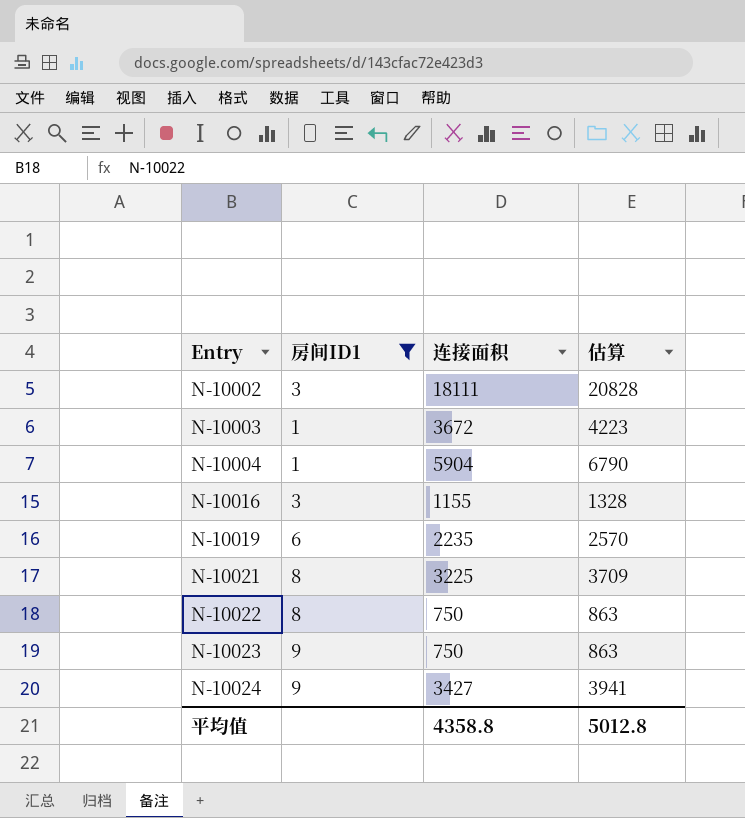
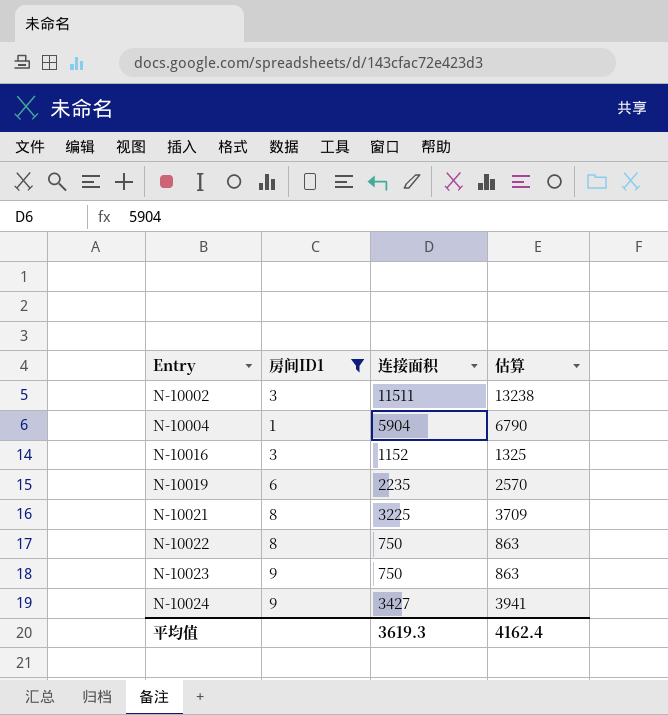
row N-10003: 1 | 3672 | 4223 -> none
N-10002 | 连接面积: 18111 -> 11511
N-10002 | 估算: 20828 -> 13238
N-10016 | 连接面积: 1155 -> 1152
N-10016 | 估算: 1328 -> 1325
平均值 | 连接面积: 4358.8 -> 3619.3
平均值 | 估算: 5012.8 -> 4162.4

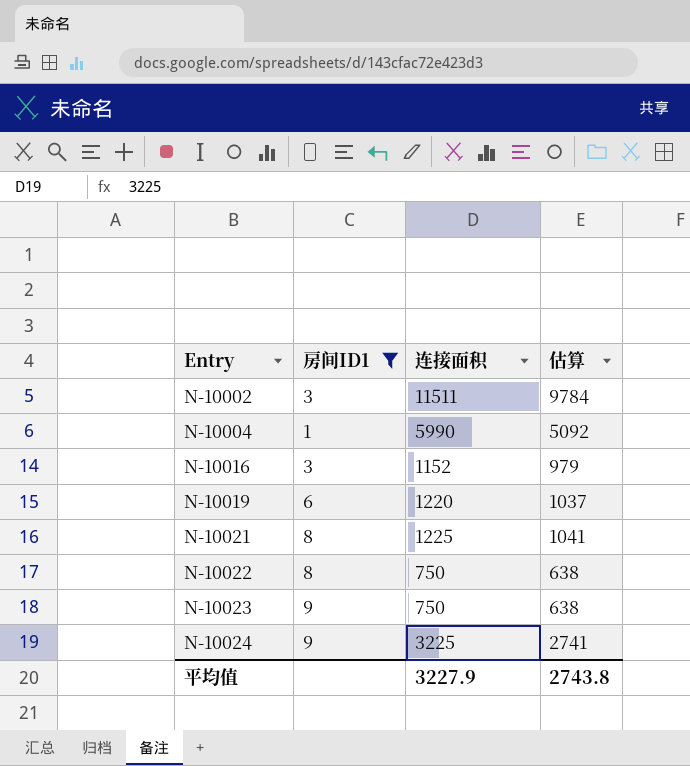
column 估算 | formula: [连接面积] * 1.15 -> [连接面积] * 0.85
N-10004 | 连接面积: 5904 -> 5990
N-10019 | 连接面积: 2235 -> 1220
N-10021 | 连接面积: 3225 -> 1225
N-10024 | 连接面积: 3427 -> 3225
平均值 | 连接面积: 3619.3 -> 3227.9
平均值 | 估算: 4162.4 -> 2743.8

